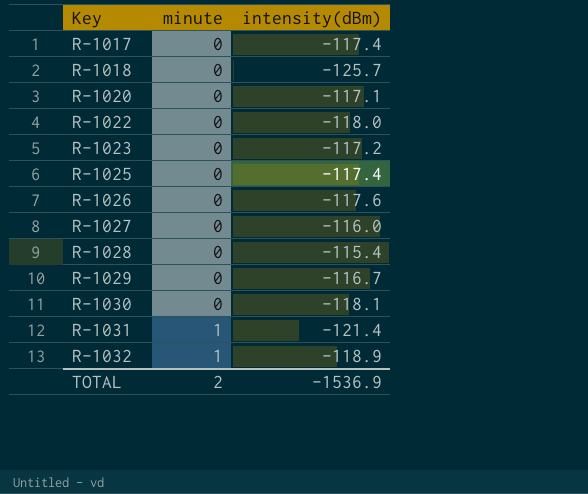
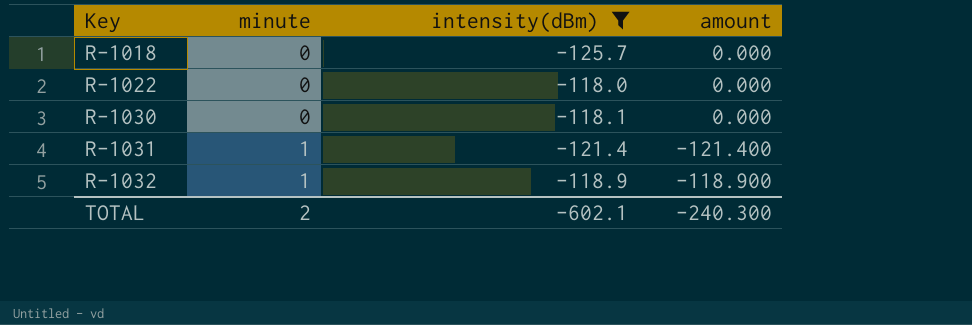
filter: none -> intensity(dBm) <= -118.0
column amount | formula: none -> [minute] * [intensity(dBm)]
TOTAL | intensity(dBm): -1536.9 -> -602.1

